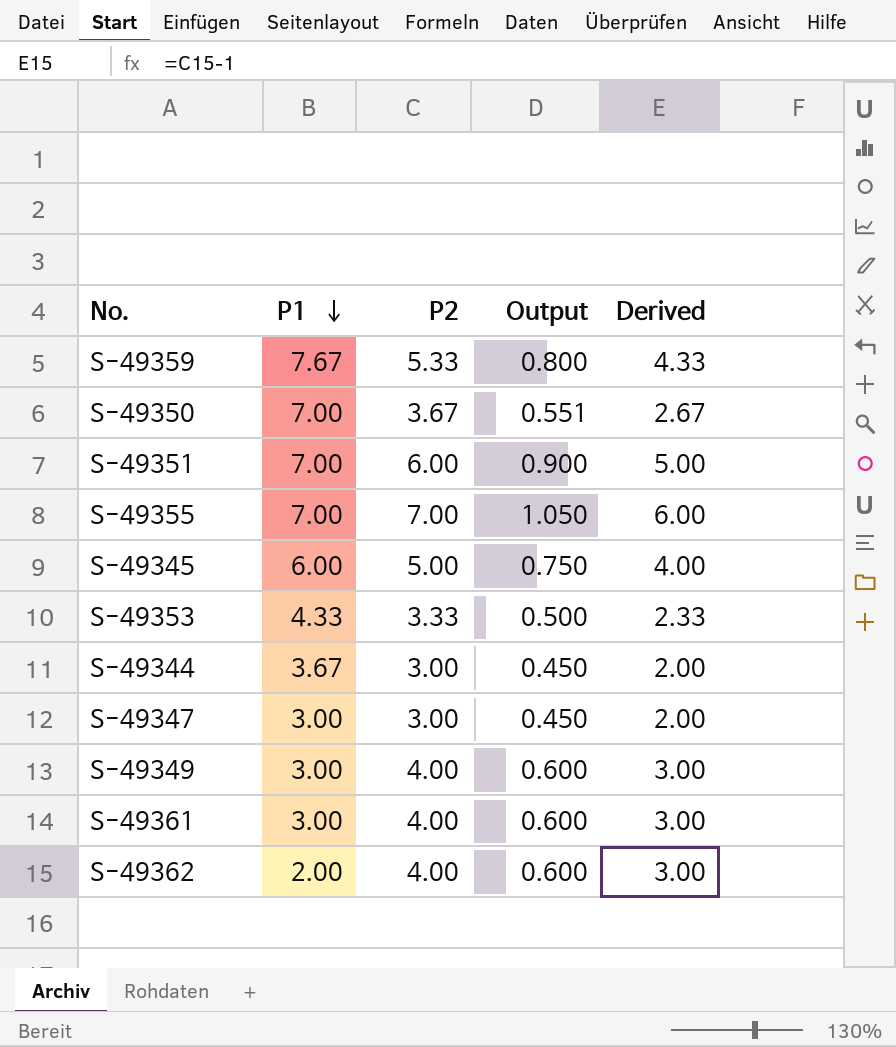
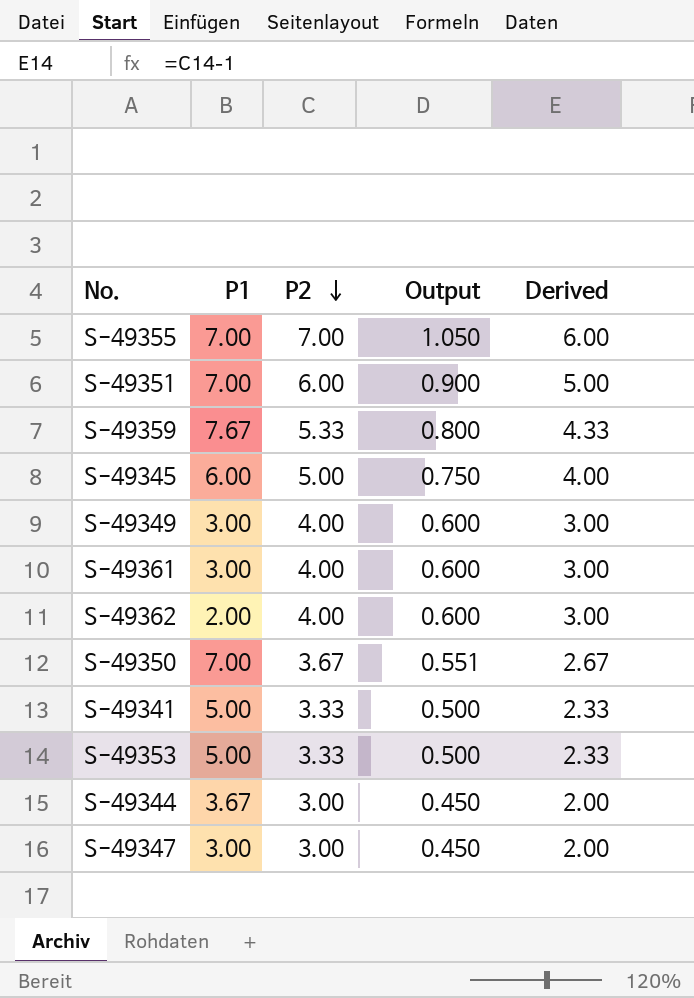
row order: P1 descending -> P2 descending
row S-49341: none -> 5.00 | 3.33 | 0.500 | 2.33
S-49353 | P1: 4.33 -> 5.00

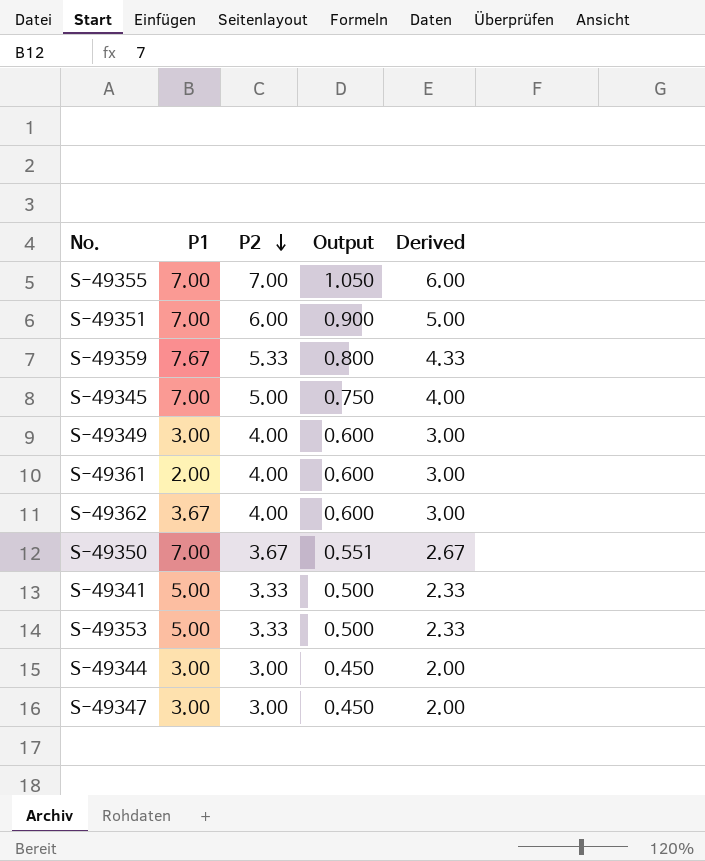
S-49345 | P1: 6.00 -> 7.00
S-49361 | P1: 3.00 -> 2.00
S-49362 | P1: 2.00 -> 3.67
S-49344 | P1: 3.67 -> 3.00

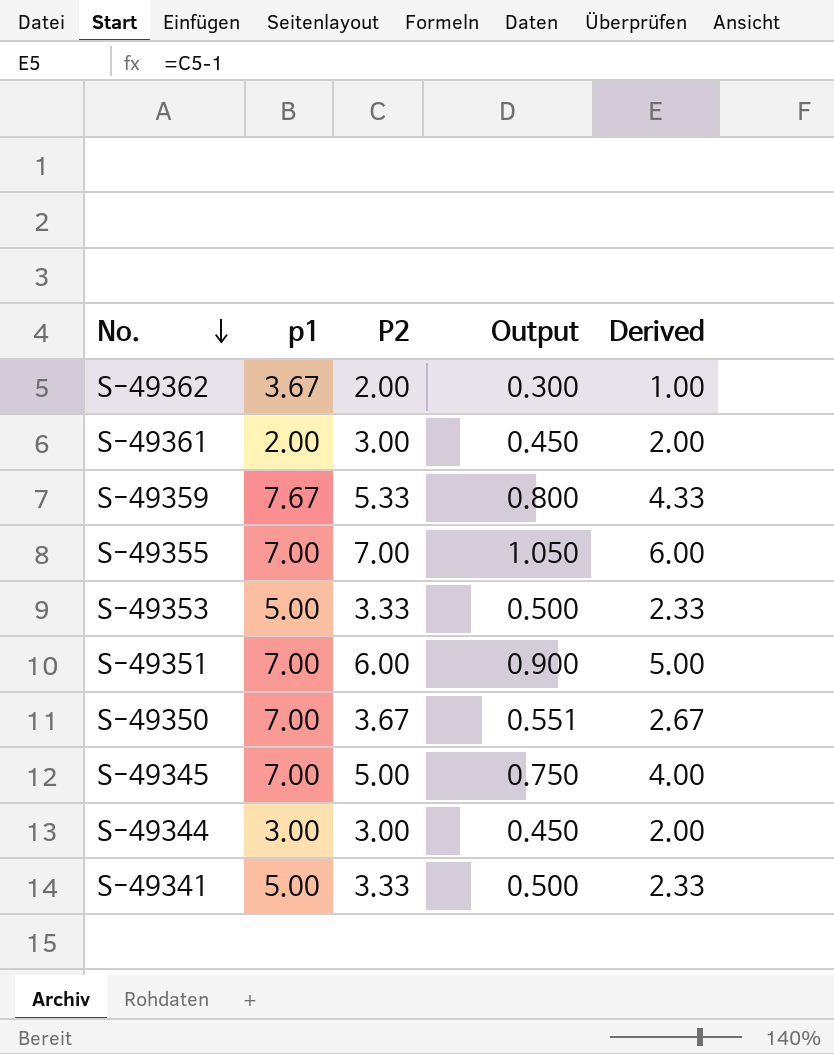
row order: P2 descending -> No. descending
column name: P1 -> p1
row S-49349: 3.00 | 4.00 | 0.600 | 3.00 -> none
row S-49347: 3.00 | 3.00 | 0.450 | 2.00 -> none
S-49362 | P2: 4.00 -> 2.00
S-49362 | Output: 0.600 -> 0.300
S-49362 | Derived: 3.00 -> 1.00
S-49361 | P2: 4.00 -> 3.00
S-49361 | Output: 0.600 -> 0.450
S-49361 | Derived: 3.00 -> 2.00

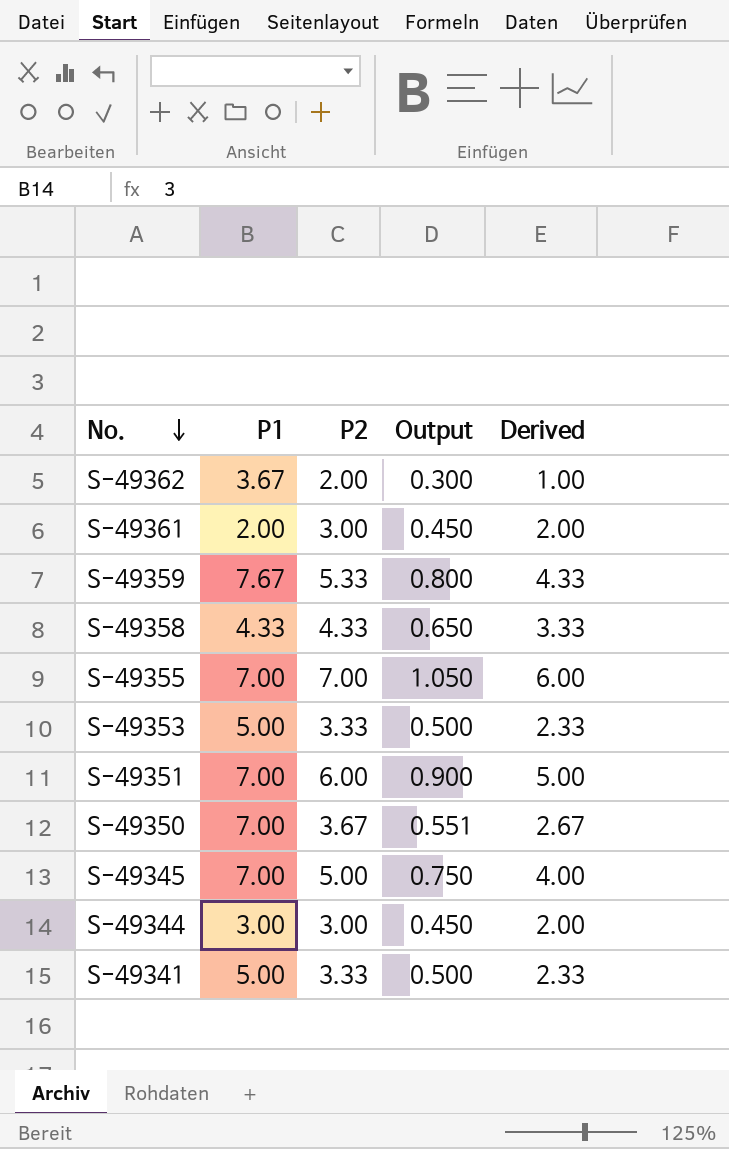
column name: p1 -> P1
row S-49358: none -> 4.33 | 4.33 | 0.650 | 3.33

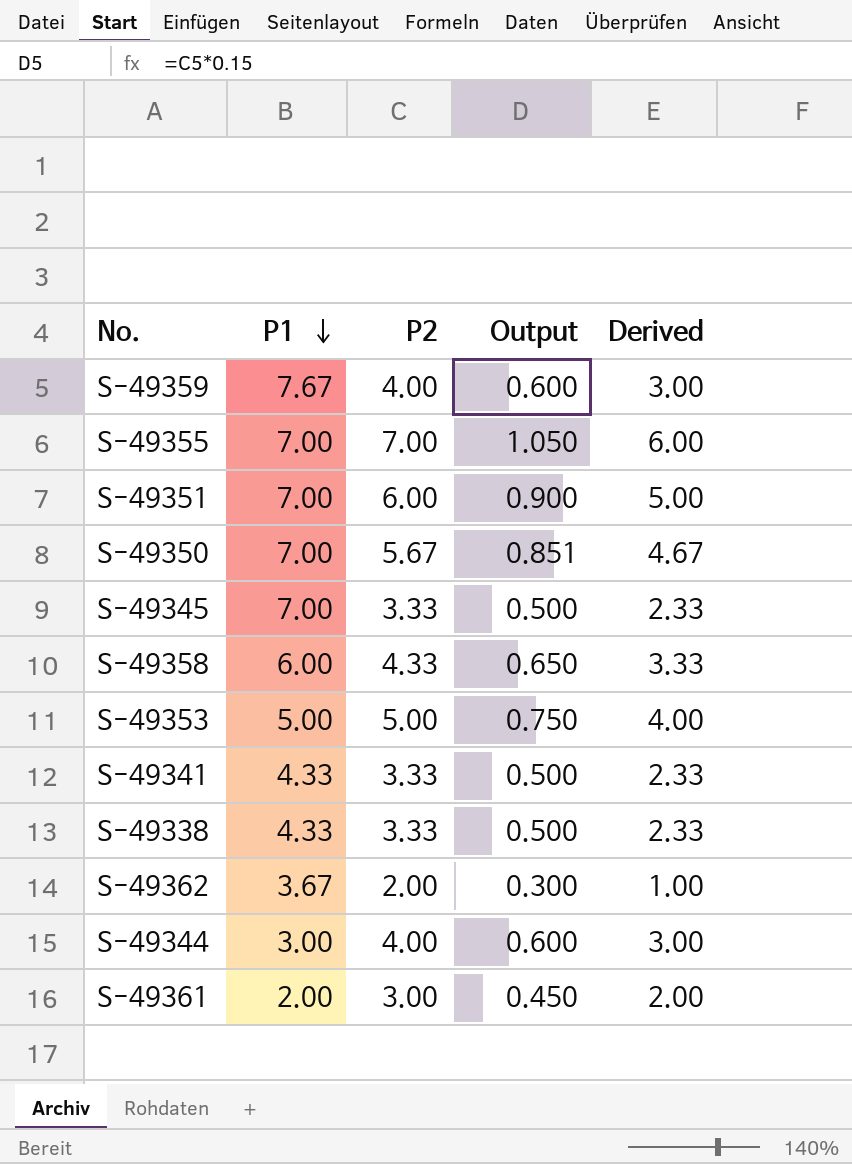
row order: No. descending -> P1 descending
S-49359 | P2: 5.33 -> 4.00
S-49359 | Output: 0.800 -> 0.600
S-49359 | Derived: 4.33 -> 3.00
S-49350 | P2: 3.67 -> 5.67
S-49350 | Output: 0.551 -> 0.851
S-49350 | Derived: 2.67 -> 4.67
S-49345 | P2: 5.00 -> 3.33
S-49345 | Output: 0.750 -> 0.500
S-49345 | Derived: 4.00 -> 2.33
S-49358 | P1: 4.33 -> 6.00
S-49353 | P2: 3.33 -> 5.00
S-49353 | Output: 0.500 -> 0.750
S-49353 | Derived: 2.33 -> 4.00
S-49341 | P1: 5.00 -> 4.33
row S-49338: none -> 4.33 | 3.33 | 0.500 | 2.33
S-49344 | P2: 3.00 -> 4.00
S-49344 | Output: 0.450 -> 0.600
S-49344 | Derived: 2.00 -> 3.00

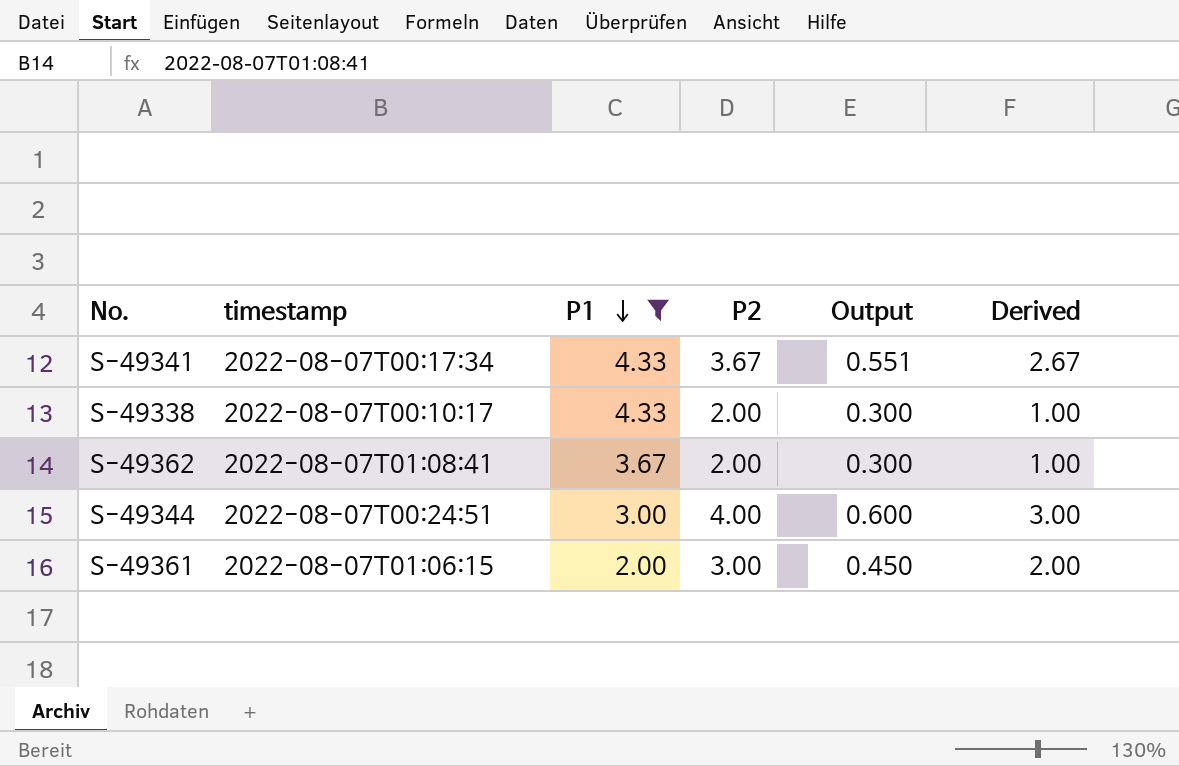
filter: none -> P1 <= 4.33
column timestamp | position: none -> 2
S-49341 | P2: 3.33 -> 3.67
S-49341 | Output: 0.500 -> 0.551
S-49341 | Derived: 2.33 -> 2.67
S-49338 | P2: 3.33 -> 2.00
S-49338 | Output: 0.500 -> 0.300
S-49338 | Derived: 2.33 -> 1.00

